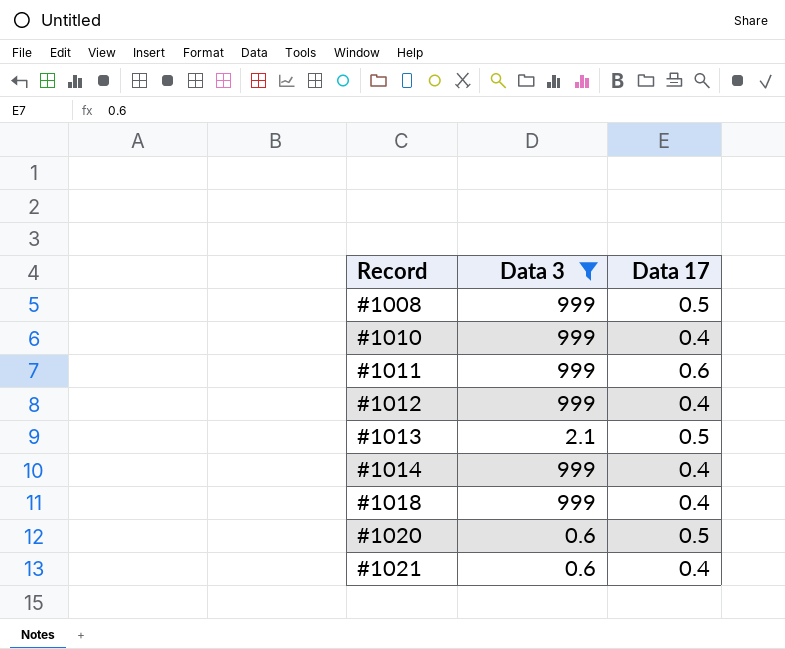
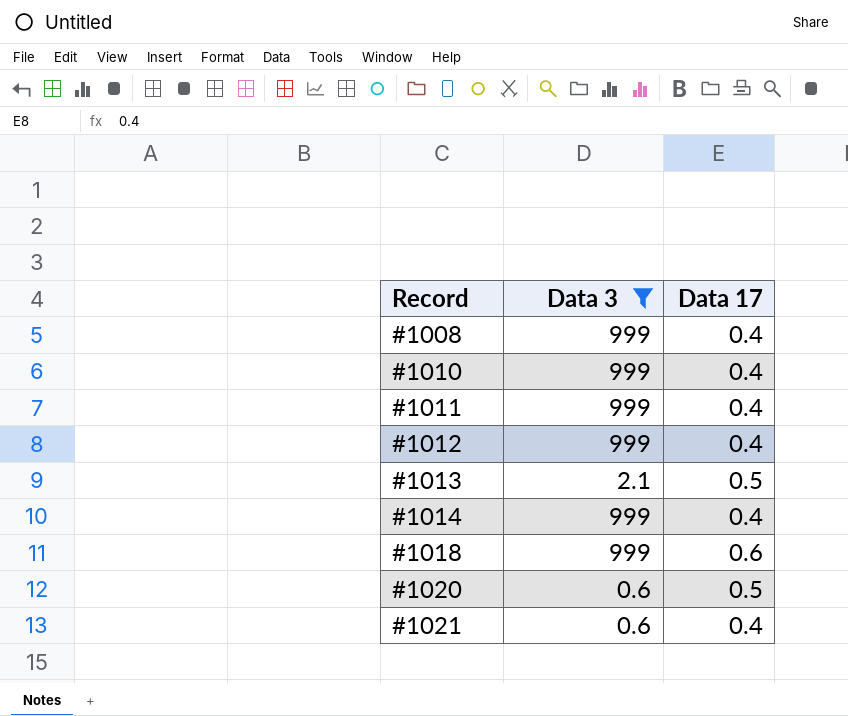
#1008 | Data 17: 0.5 -> 0.4
#1011 | Data 17: 0.6 -> 0.4
#1018 | Data 17: 0.4 -> 0.6

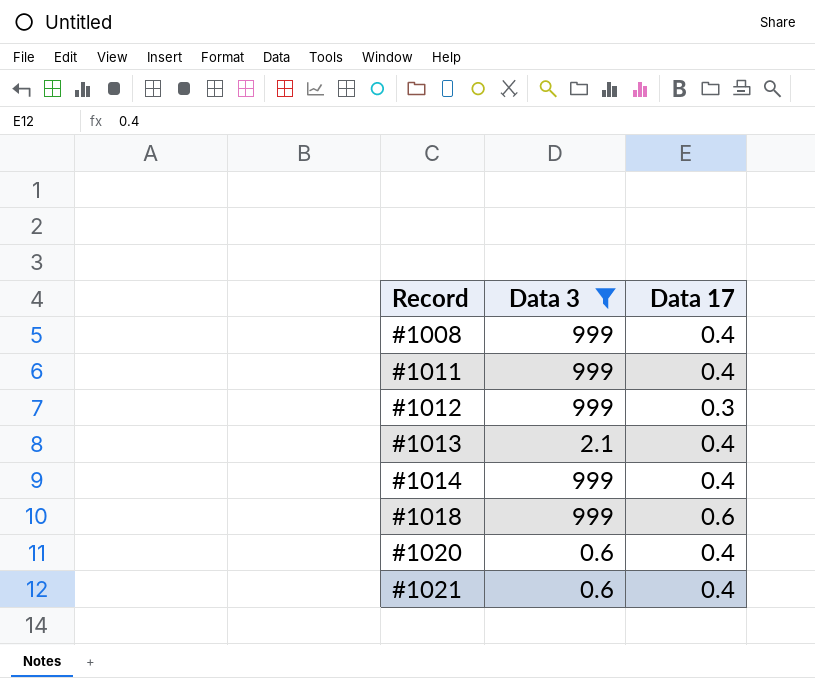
row #1010: 999 | 0.4 -> none
#1012 | Data 17: 0.4 -> 0.3
#1013 | Data 17: 0.5 -> 0.4
#1020 | Data 17: 0.5 -> 0.4

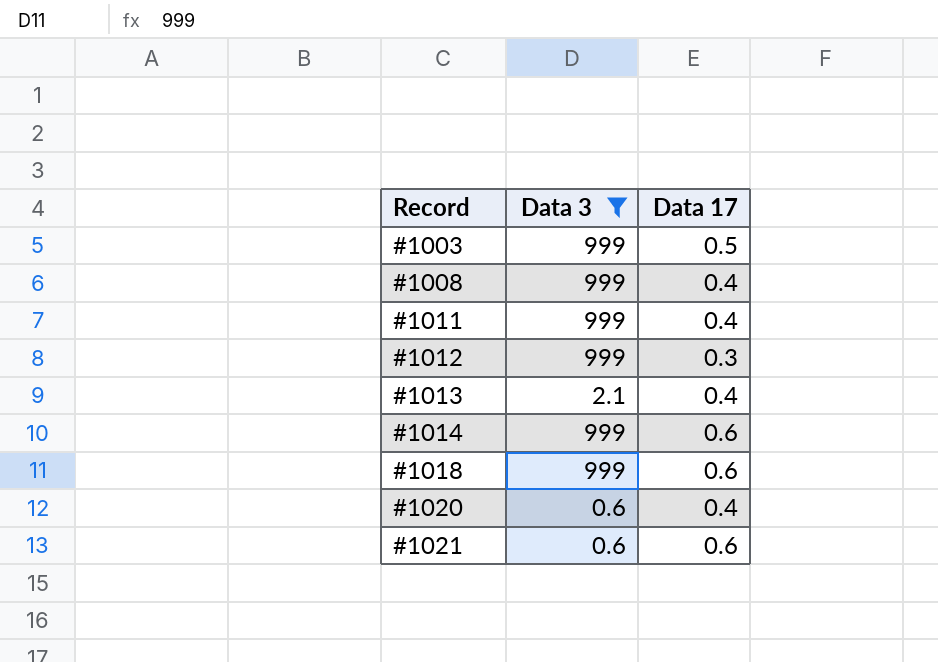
row #1003: none -> 999 | 0.5
#1014 | Data 17: 0.4 -> 0.6
#1021 | Data 17: 0.4 -> 0.6

